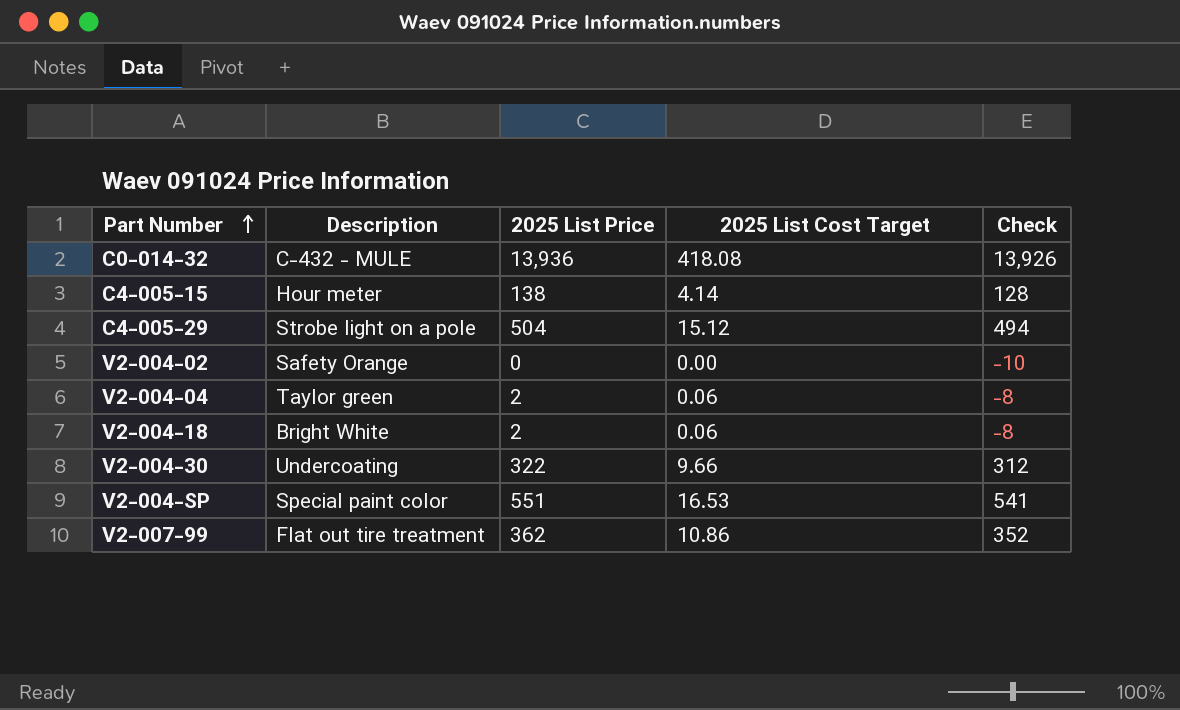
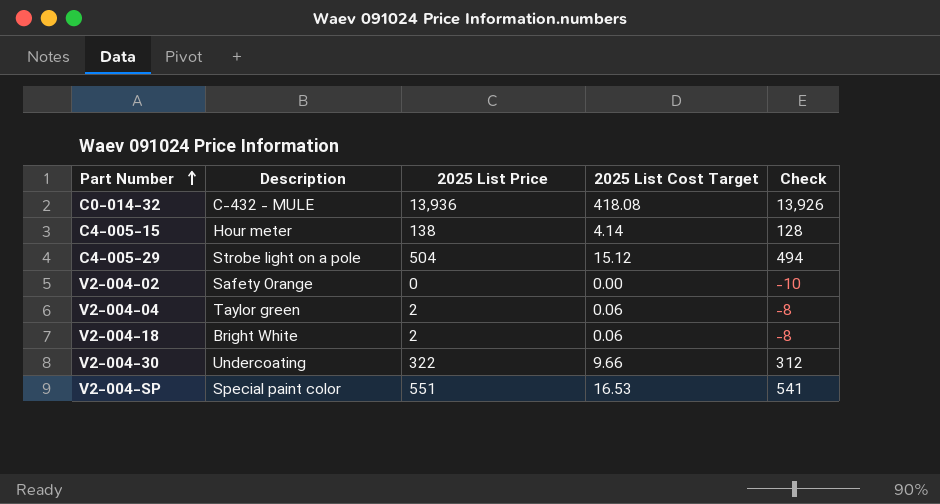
row V2-007-99: Flat out tire treatment | 362 | 10.86 | 352 -> none

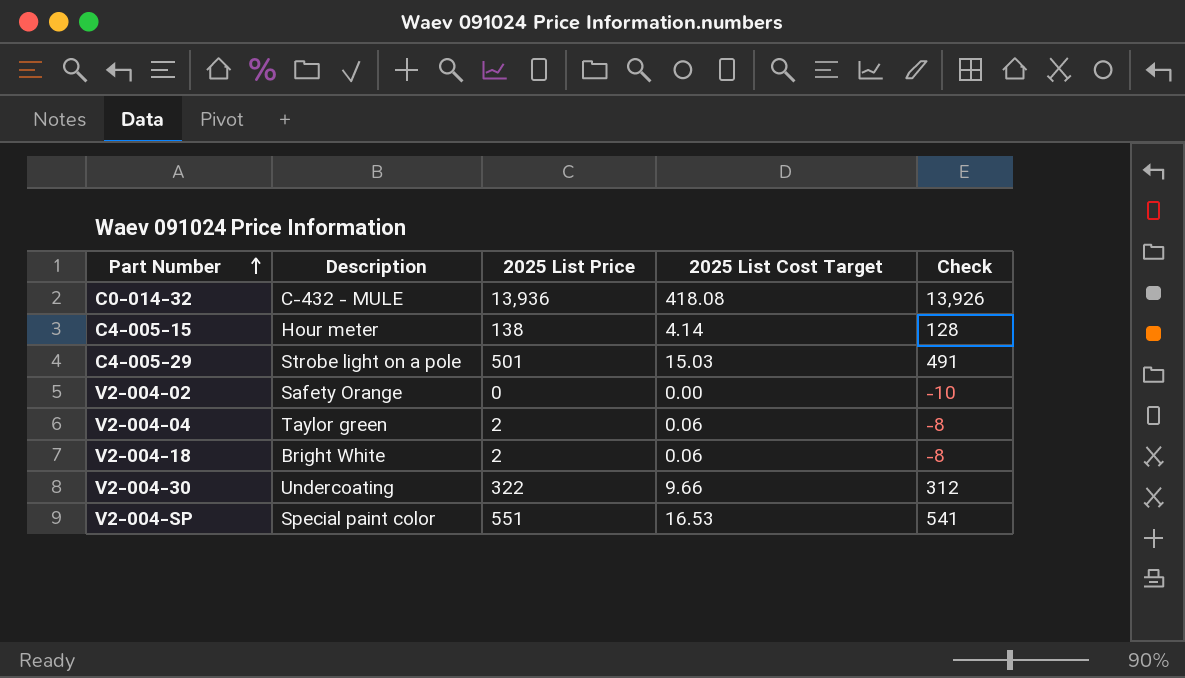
C4-005-29 | 2025 List Price: 504 -> 501
C4-005-29 | 2025 List Cost Target: 15.12 -> 15.03
C4-005-29 | Check: 494 -> 491

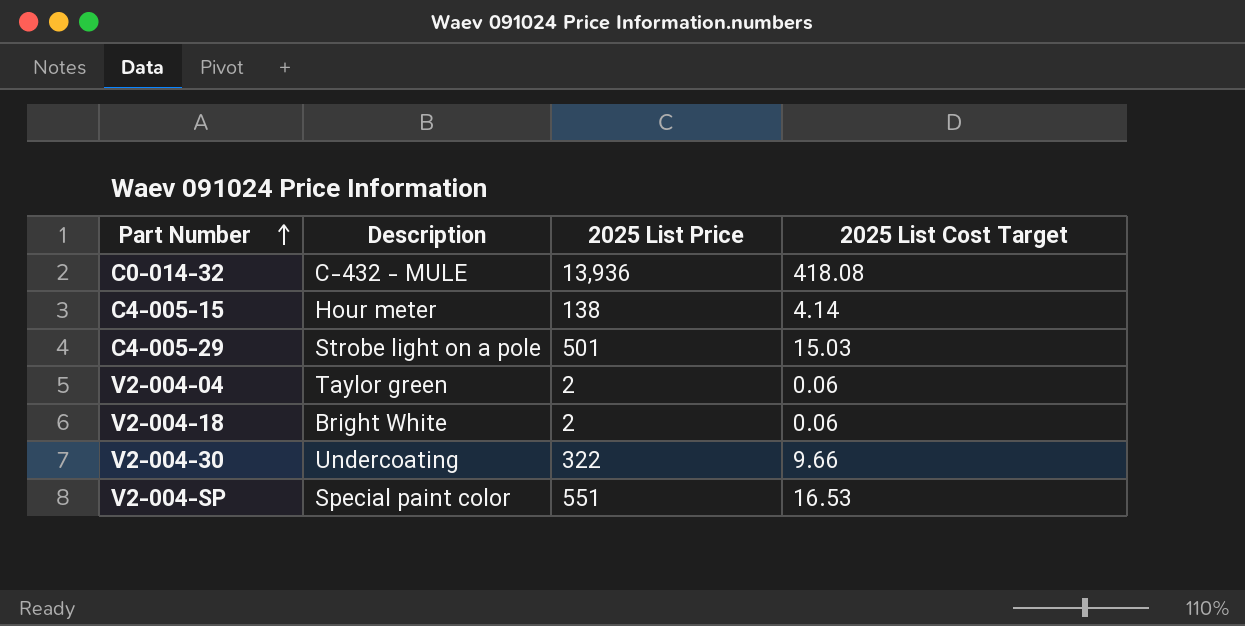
column Check | formula: [2025 List Price] - 10 -> none
row V2-004-02: Safety Orange | 0 | 0.00 | -10 -> none

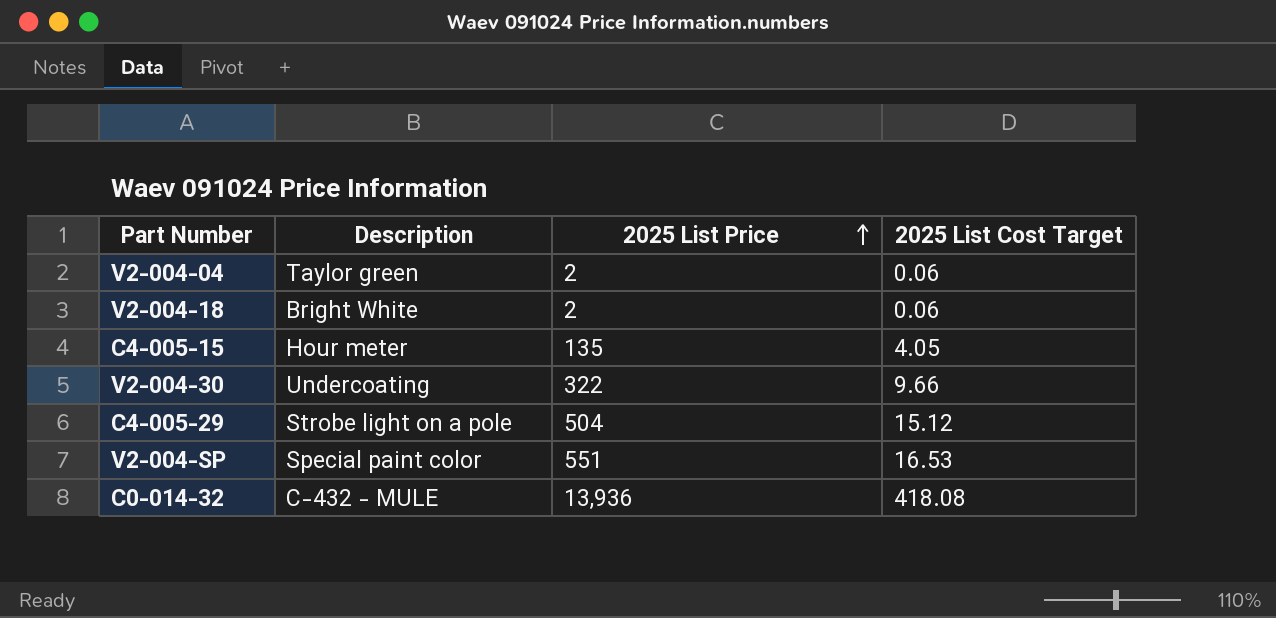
row order: Part Number ascending -> 2025 List Price ascending
C4-005-15 | 2025 List Price: 138 -> 135
C4-005-15 | 2025 List Cost Target: 4.14 -> 4.05
C4-005-29 | 2025 List Price: 501 -> 504
C4-005-29 | 2025 List Cost Target: 15.03 -> 15.12

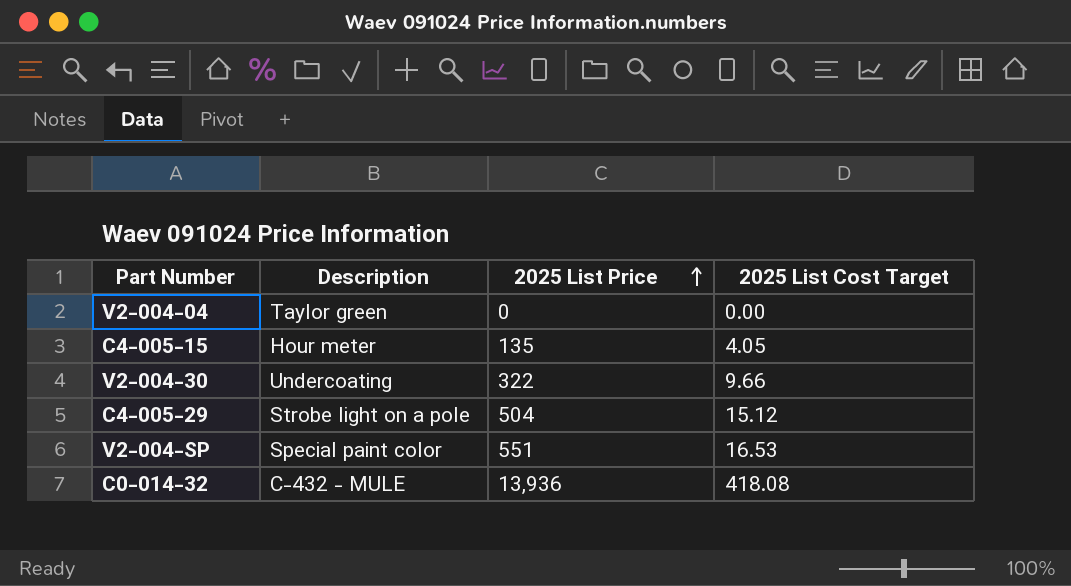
row V2-004-18: Bright White | 2 | 0.06 -> none
V2-004-04 | 2025 List Price: 2 -> 0
V2-004-04 | 2025 List Cost Target: 0.06 -> 0.00

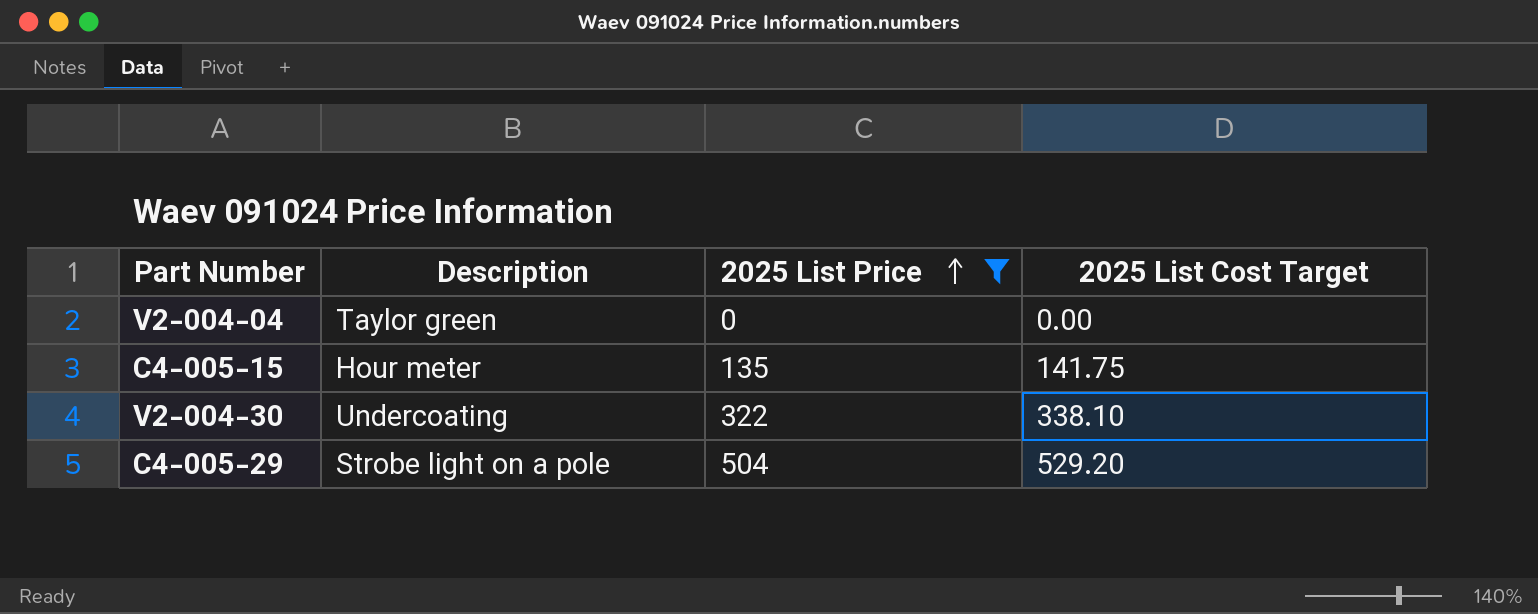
filter: none -> 2025 List Price <= 504
column 2025 List Cost Target | formula: [2025 List Price] * 0.03 -> [2025 List Price] * 1.05

